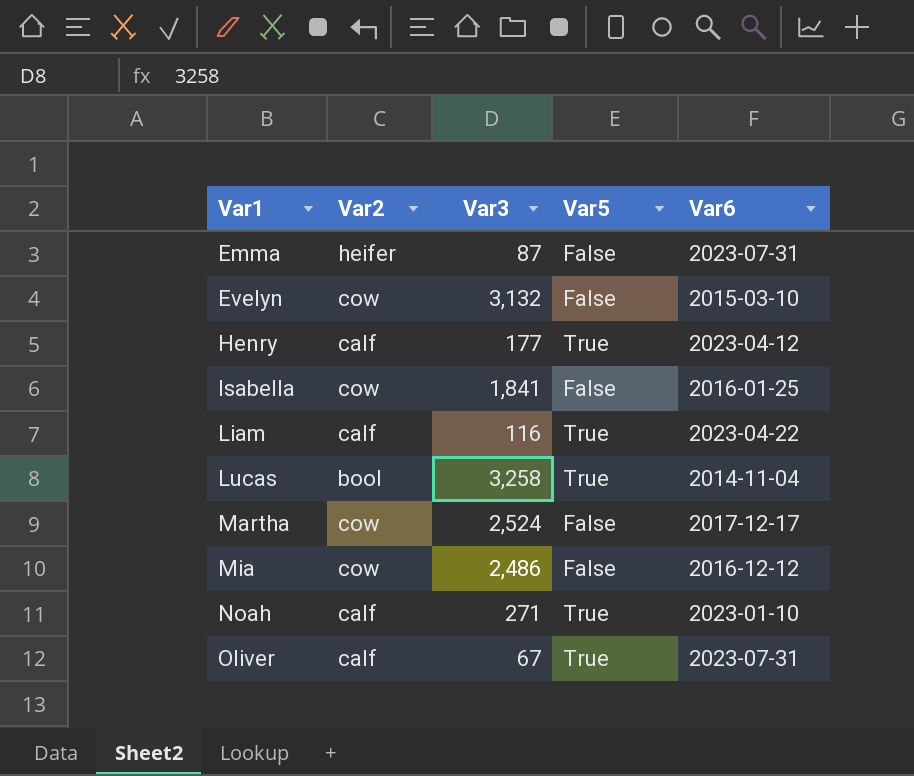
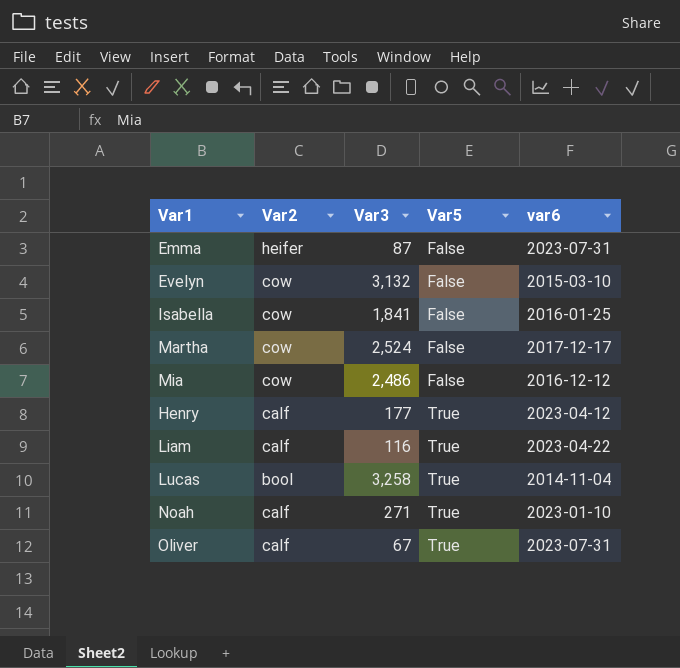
row order: Var1 ascending -> Var5 ascending
column name: Var6 -> var6

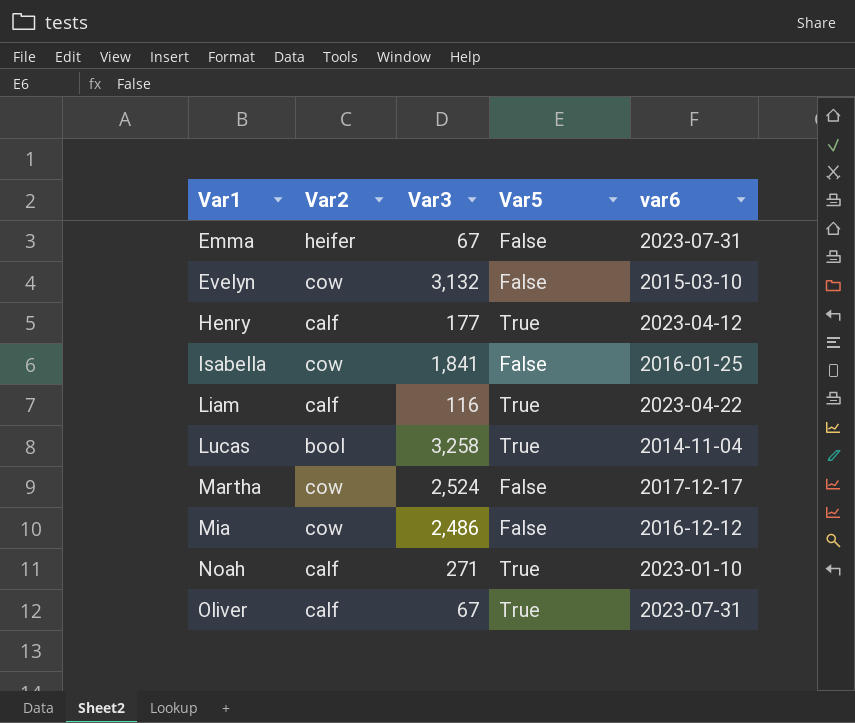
row order: Var5 ascending -> Var1 ascending
Emma | Var3: 87 -> 67

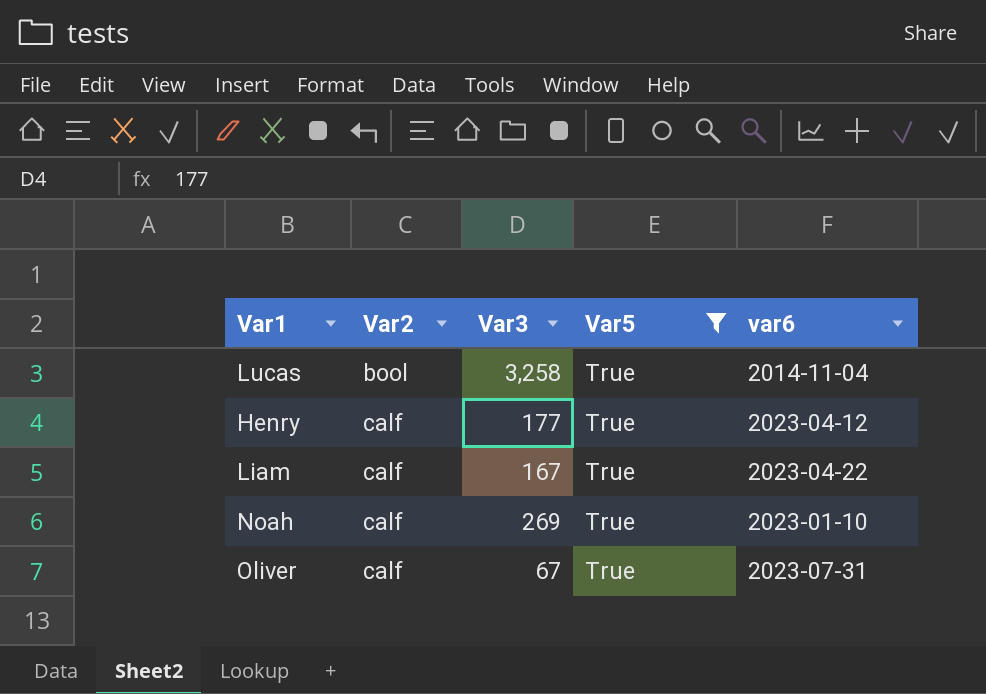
filter: none -> Var5 = True
row order: Var1 ascending -> Var2 ascending
Liam | Var3: 116 -> 167
Noah | Var3: 271 -> 269

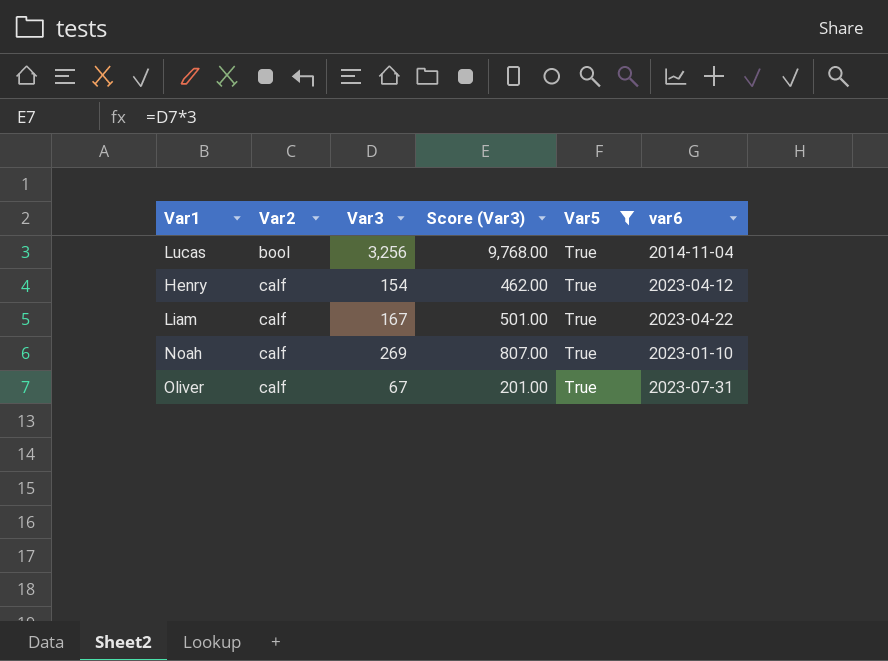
column Score (Var3) | formula: none -> [Var3] * 3
Lucas | Var3: 3,258 -> 3,256
Henry | Var3: 177 -> 154

